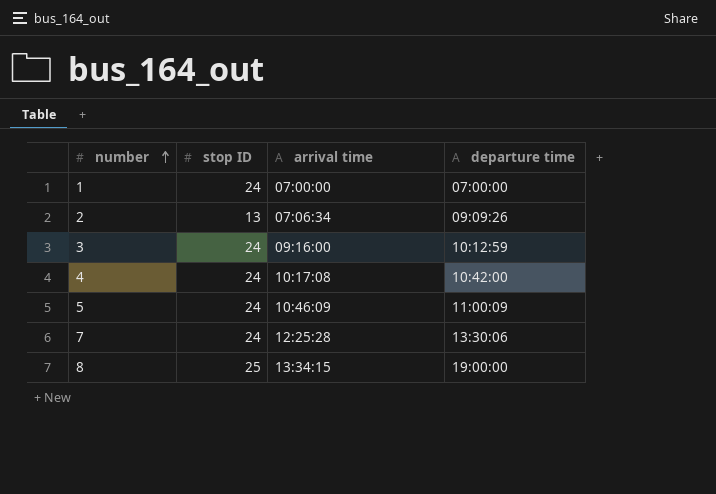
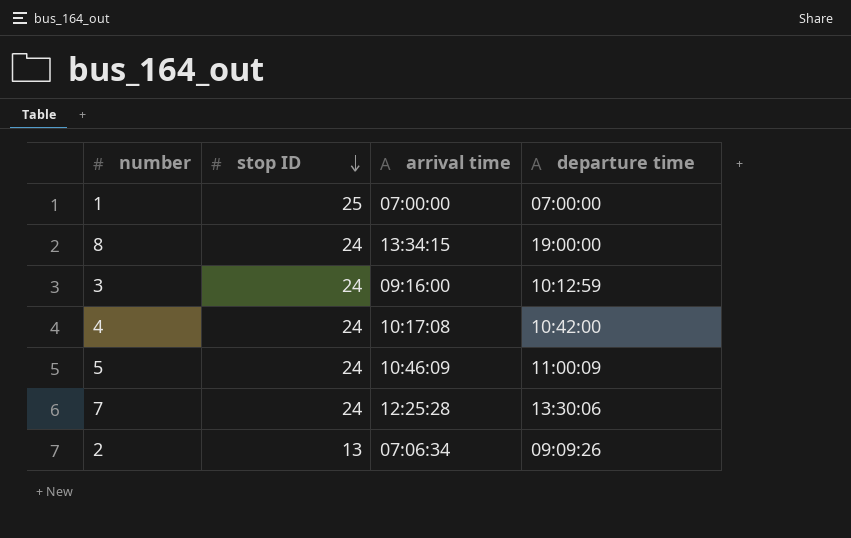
row order: number ascending -> stop ID descending
1 | stop ID: 24 -> 25
8 | stop ID: 25 -> 24

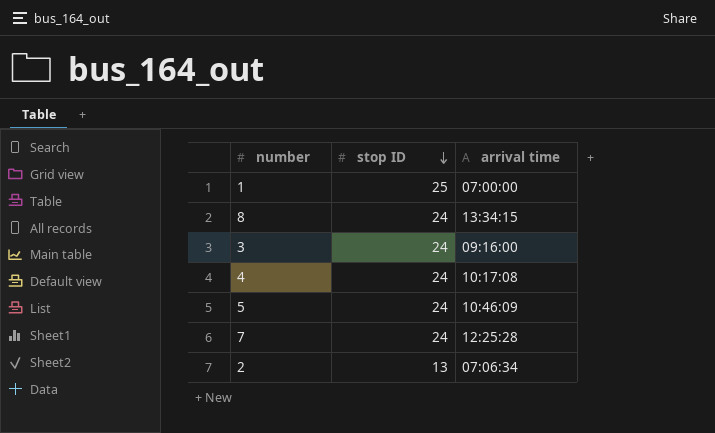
column departure time | position: 4 -> none

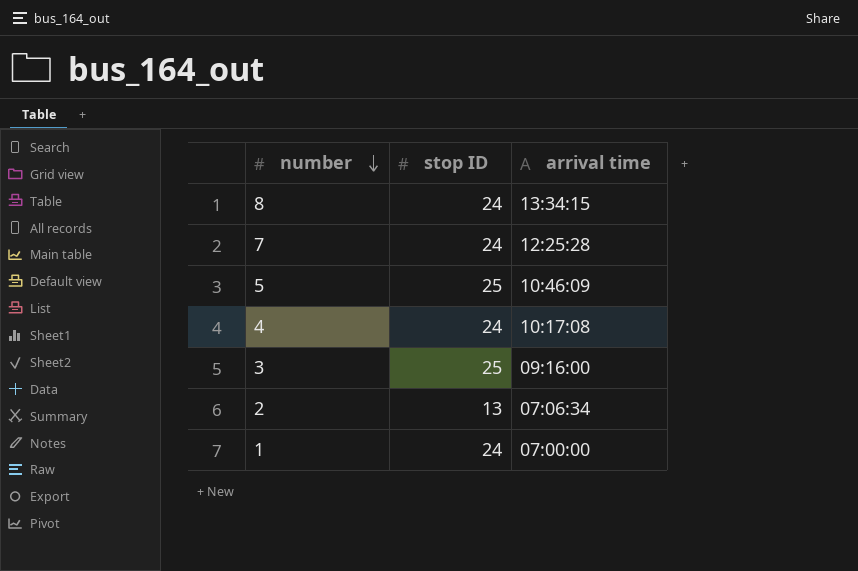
row order: stop ID descending -> number descending
5 | stop ID: 24 -> 25
3 | stop ID: 24 -> 25
1 | stop ID: 25 -> 24

